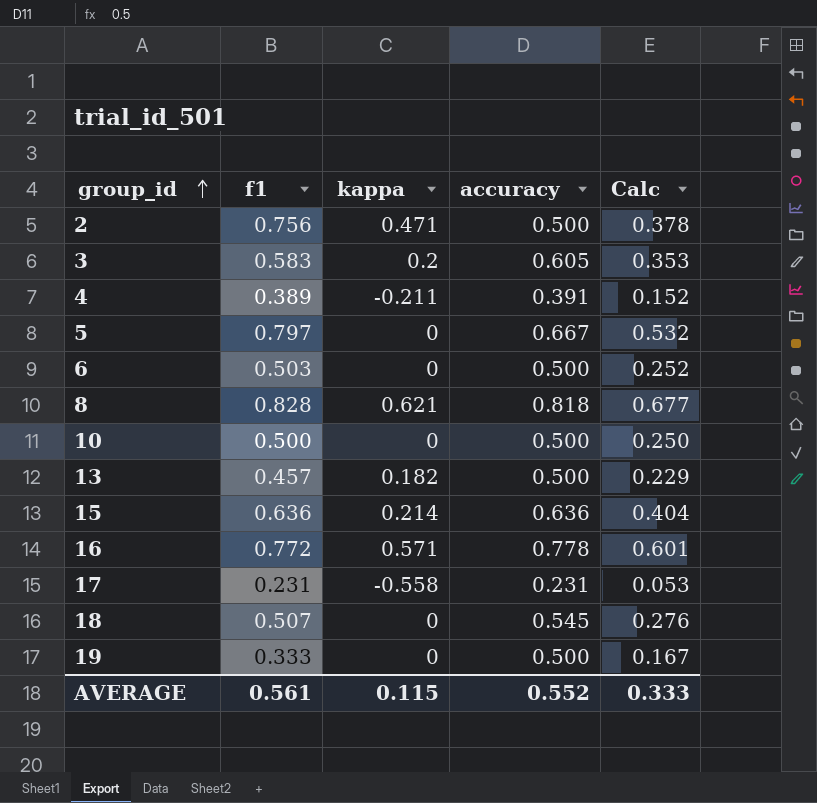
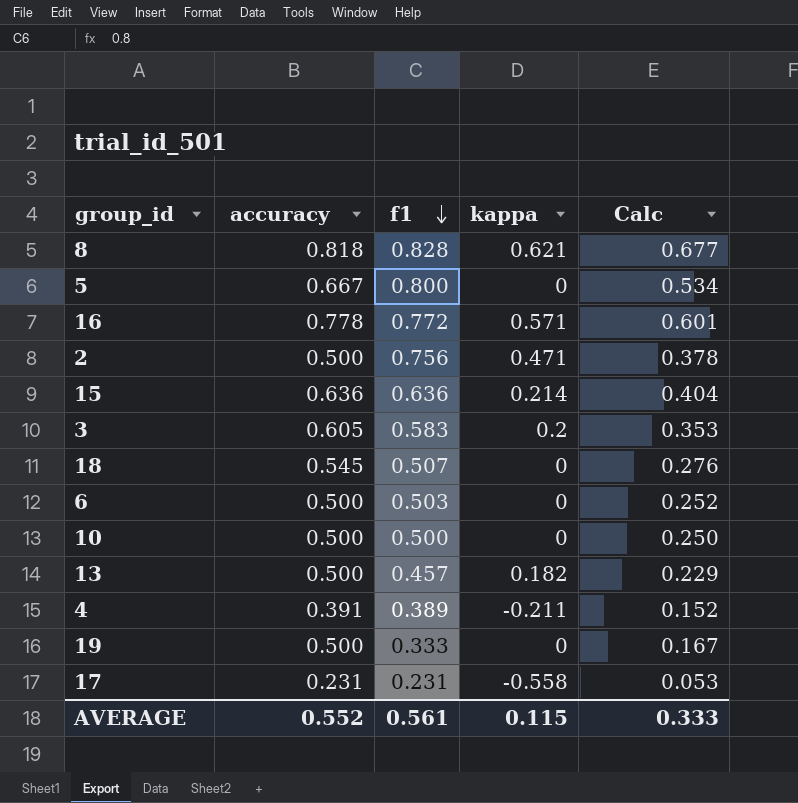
row order: group_id ascending -> f1 descending
column accuracy | position: 4 -> 2
5 | f1: 0.797 -> 0.800
5 | Calc: 0.532 -> 0.534

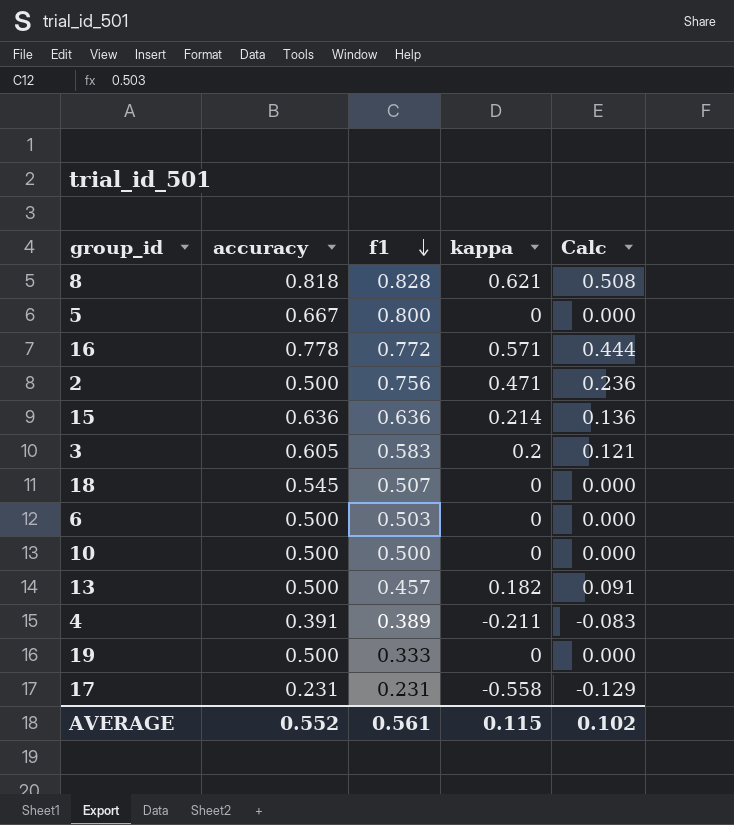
column Calc | formula: [accuracy] * [f1] -> [accuracy] * [kappa]
AVERAGE | Calc: 0.333 -> 0.102

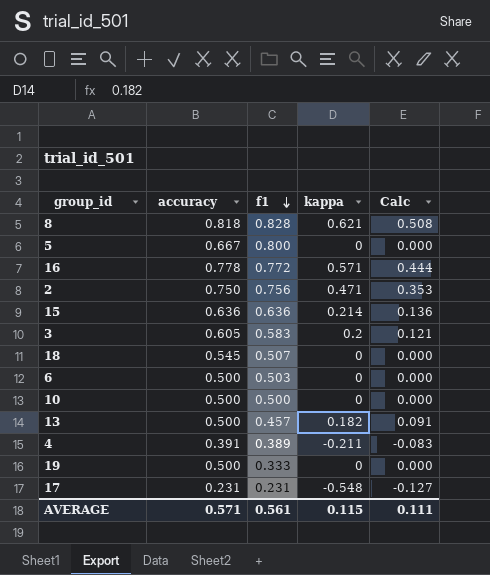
2 | accuracy: 0.500 -> 0.750
2 | Calc: 0.236 -> 0.353
17 | kappa: -0.558 -> -0.548
17 | Calc: -0.129 -> -0.127
AVERAGE | accuracy: 0.552 -> 0.571
AVERAGE | Calc: 0.102 -> 0.111

